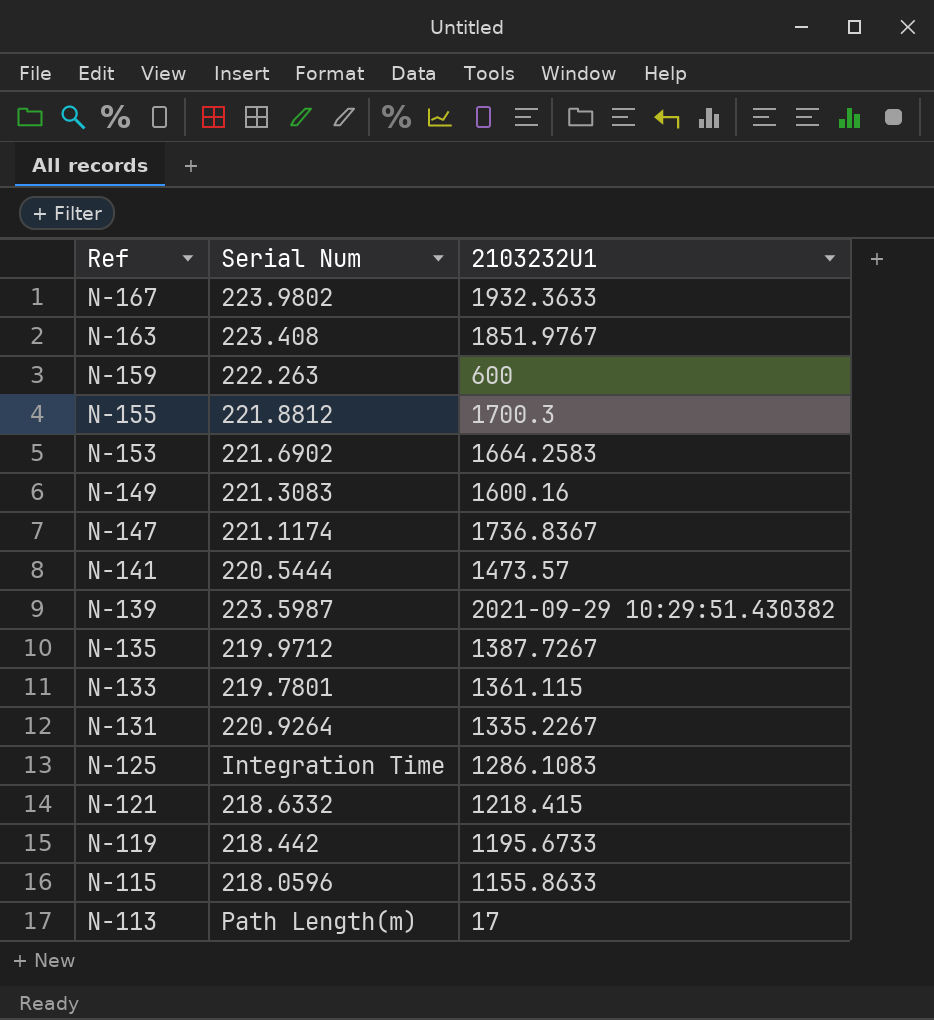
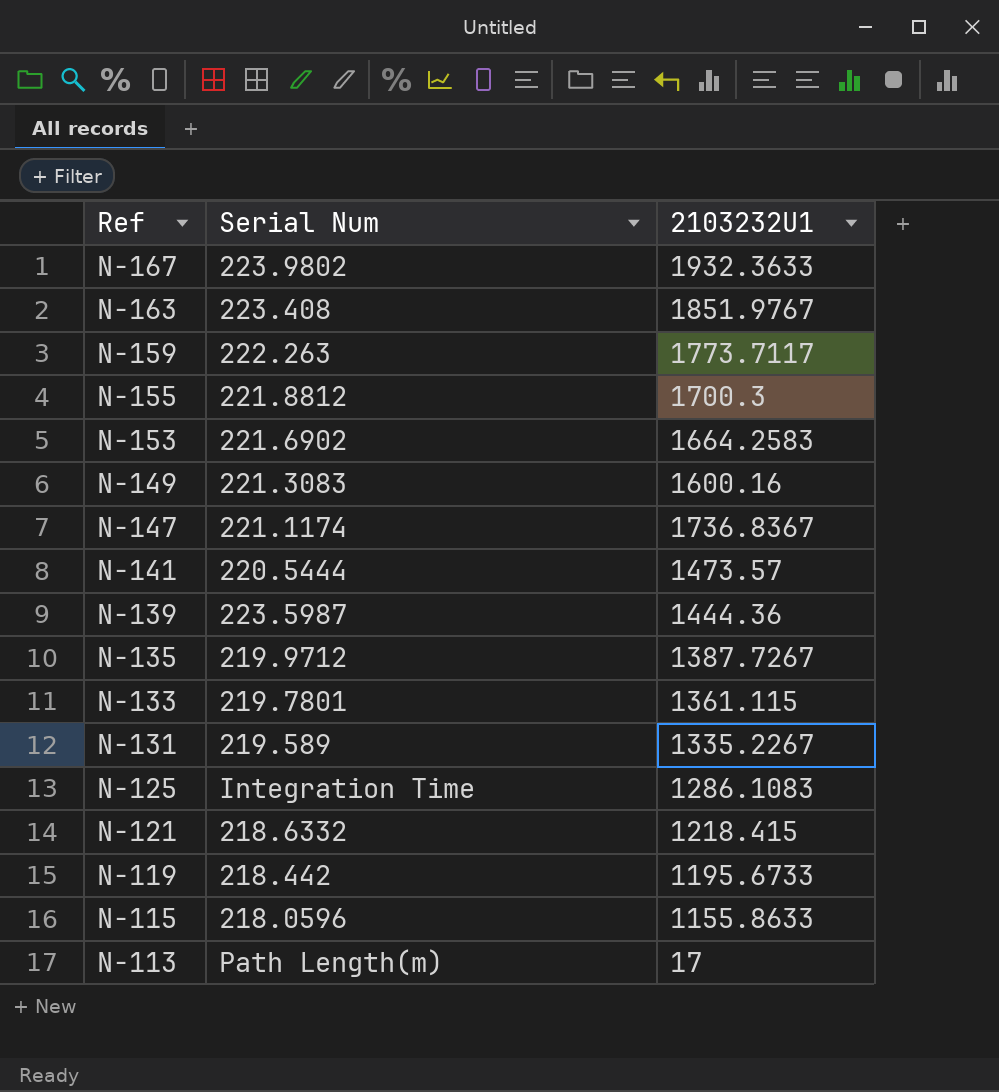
N-159 | 2103232U1: 600 -> 1773.7117
N-139 | 2103232U1: 2021-09-29 10:29:51.430382 -> 1444.36
N-131 | Serial Num: 220.9264 -> 219.589

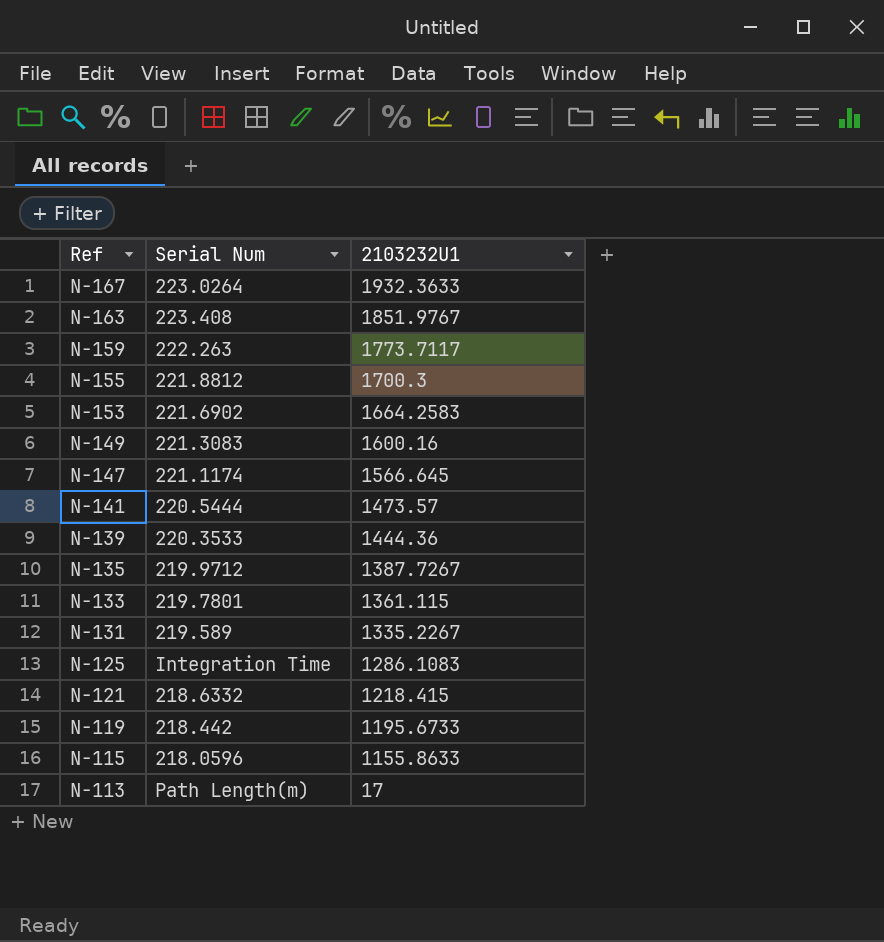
N-167 | Serial Num: 223.9802 -> 223.0264
N-147 | 2103232U1: 1736.8367 -> 1566.645
N-139 | Serial Num: 223.5987 -> 220.3533

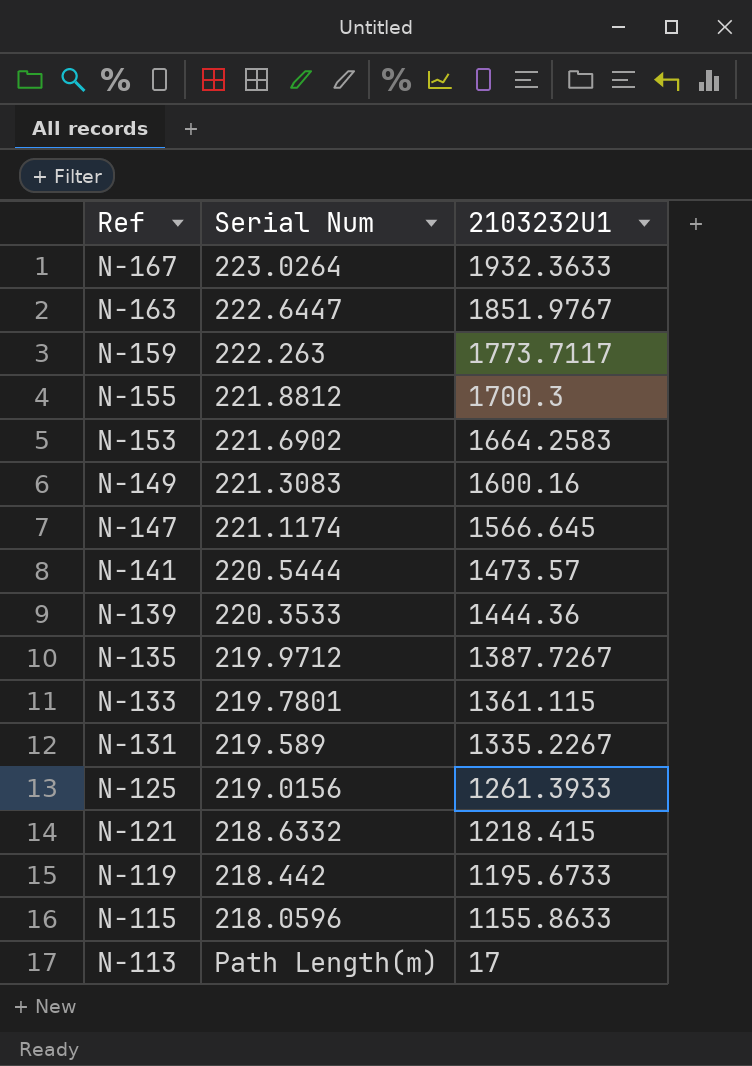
N-163 | Serial Num: 223.408 -> 222.6447
N-125 | Serial Num: Integration Time -> 219.0156
N-125 | 2103232U1: 1286.1083 -> 1261.3933

